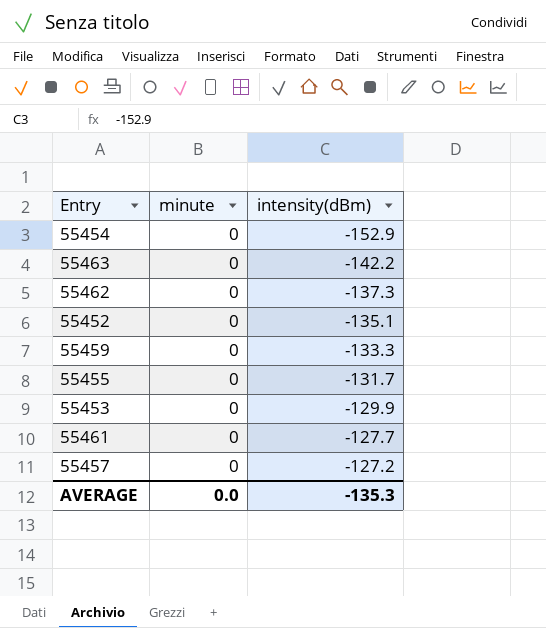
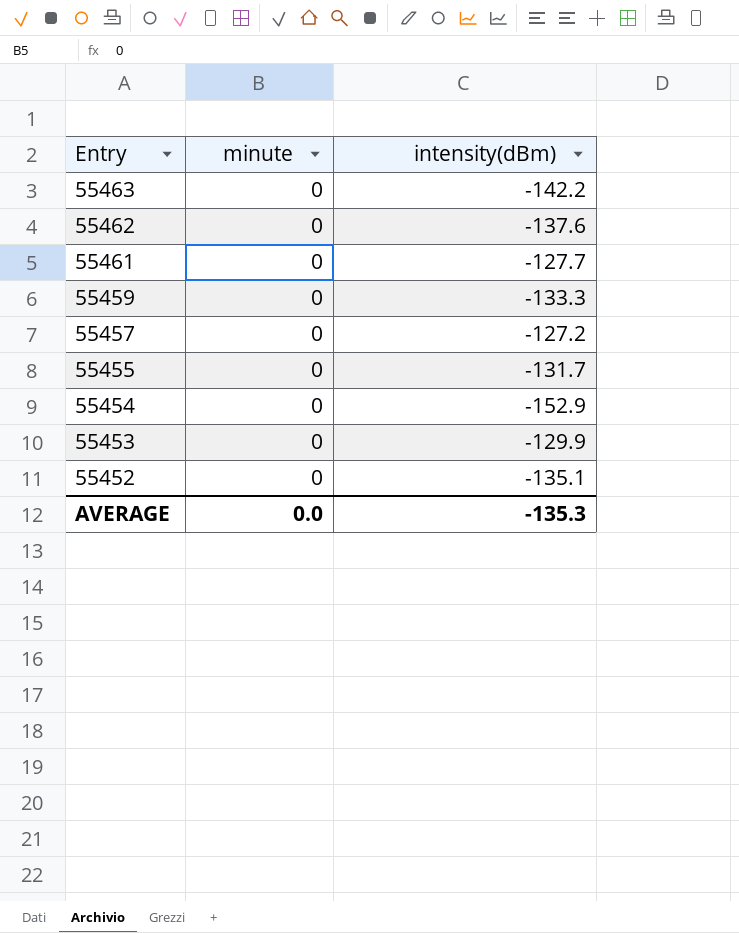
row order: intensity(dBm) ascending -> Entry descending
55462 | intensity(dBm): -137.3 -> -137.6

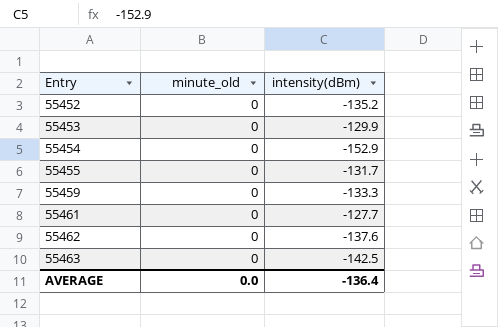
row order: Entry descending -> Entry ascending
column name: minute -> minute_old
row 55457: 0 | -127.2 -> none
55452 | intensity(dBm): -135.1 -> -135.2
55463 | intensity(dBm): -142.2 -> -142.5
AVERAGE | intensity(dBm): -135.3 -> -136.4

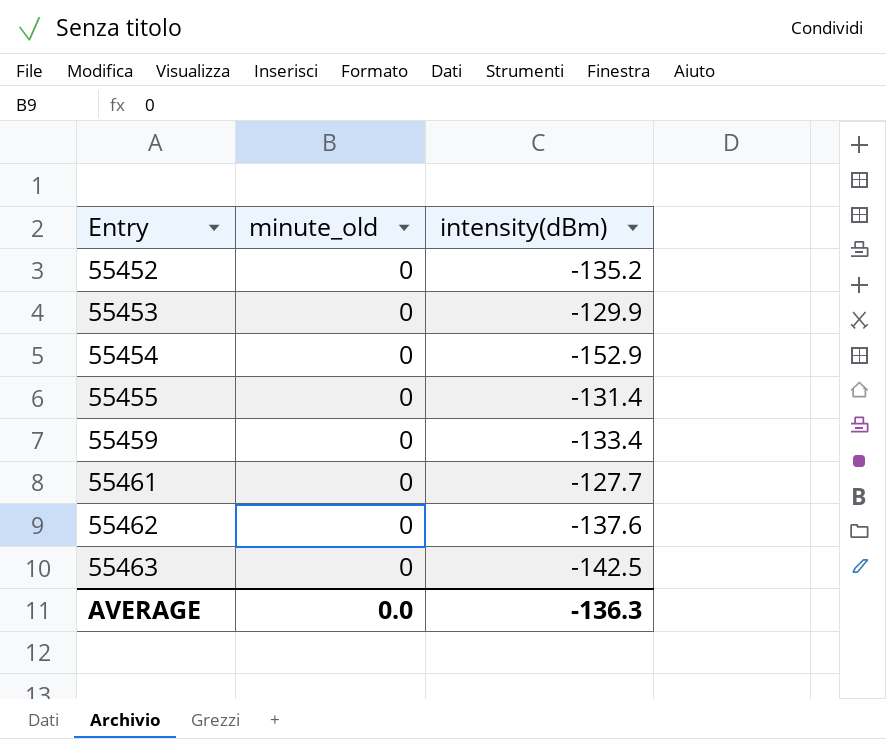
55455 | intensity(dBm): -131.7 -> -131.4
55459 | intensity(dBm): -133.3 -> -133.4
AVERAGE | intensity(dBm): -136.4 -> -136.3

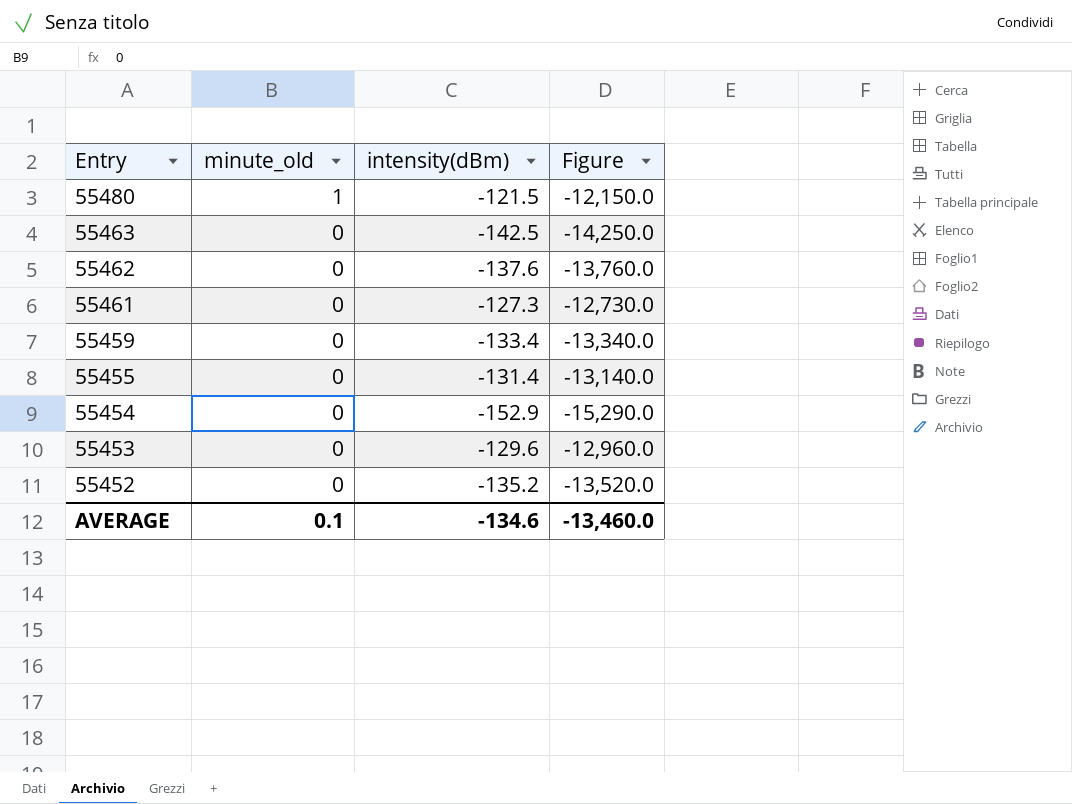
row order: Entry ascending -> Entry descending
column Figure | formula: none -> [intensity(dBm)] * 100
row 55480: none -> 1 | -121.5 | -12,150.0
55461 | intensity(dBm): -127.7 -> -127.3
55453 | intensity(dBm): -129.9 -> -129.6
AVERAGE | minute_old: 0.0 -> 0.1
AVERAGE | intensity(dBm): -136.3 -> -134.6

